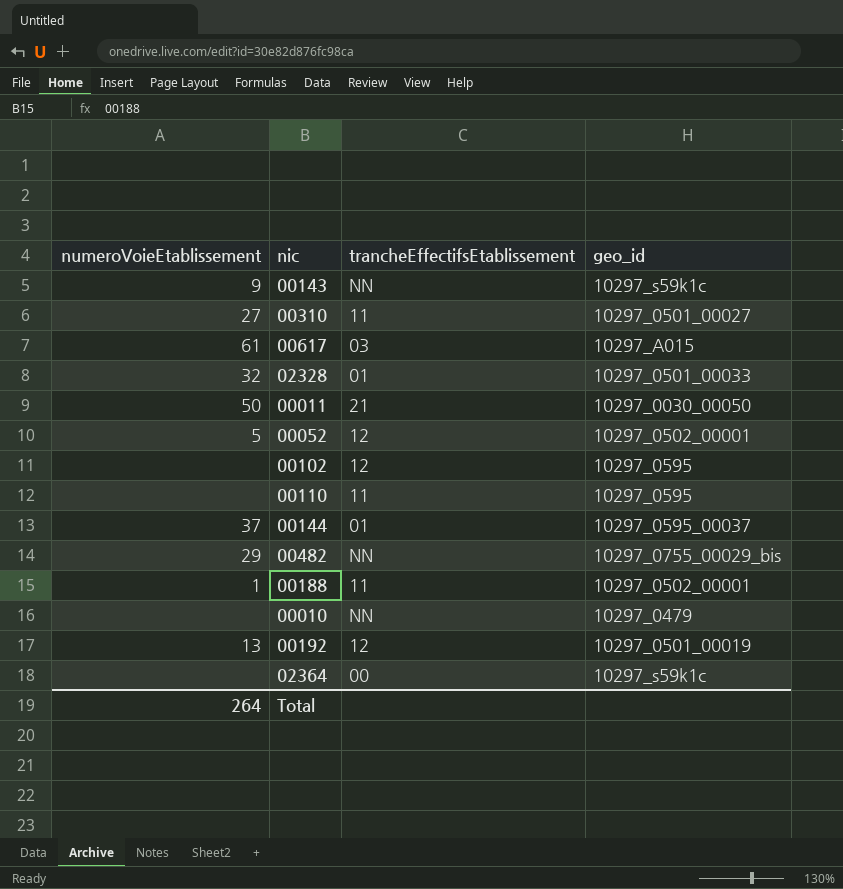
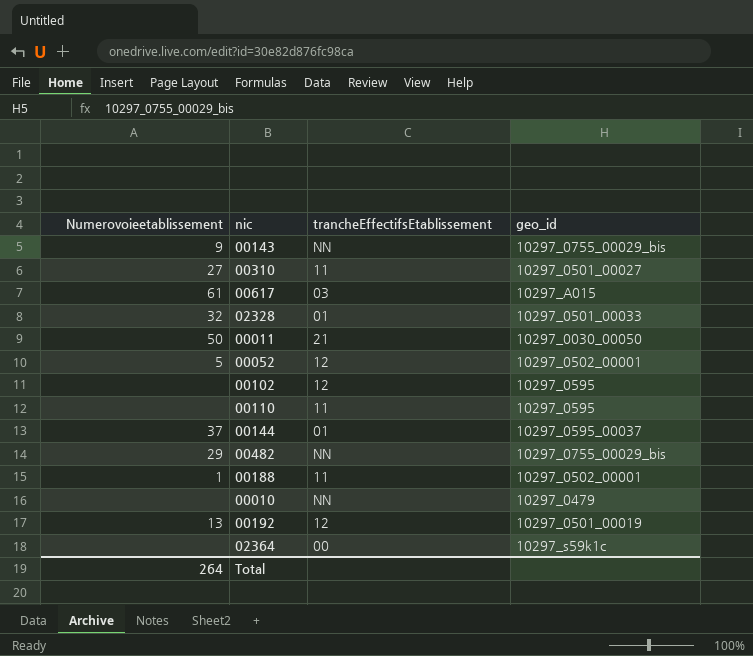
column name: numeroVoieEtablissement -> Numerovoieetablissement
00143 | geo_id: 10297_s59k1c -> 10297_0755_00029_bis

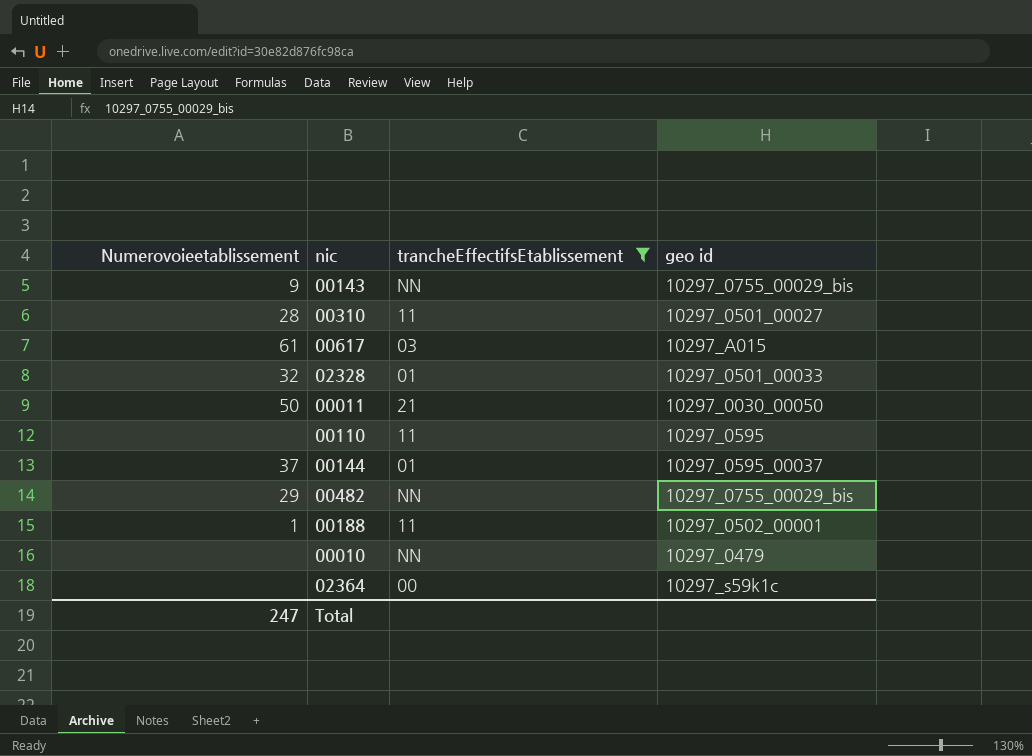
filter: none -> trancheEffectifsEtablissement != 12
column name: geo_id -> geo id
00310 | Numerovoieetablissement: 27 -> 28
Total | Numerovoieetablissement: 264 -> 247

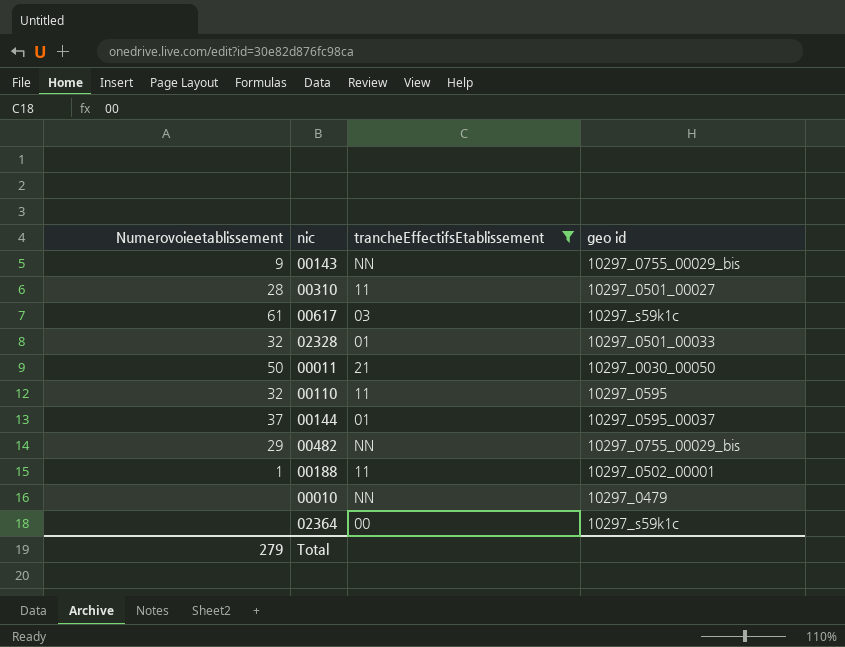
00617 | geo id: 10297_A015 -> 10297_s59k1c
00110 | Numerovoieetablissement: none -> 32
Total | Numerovoieetablissement: 247 -> 279

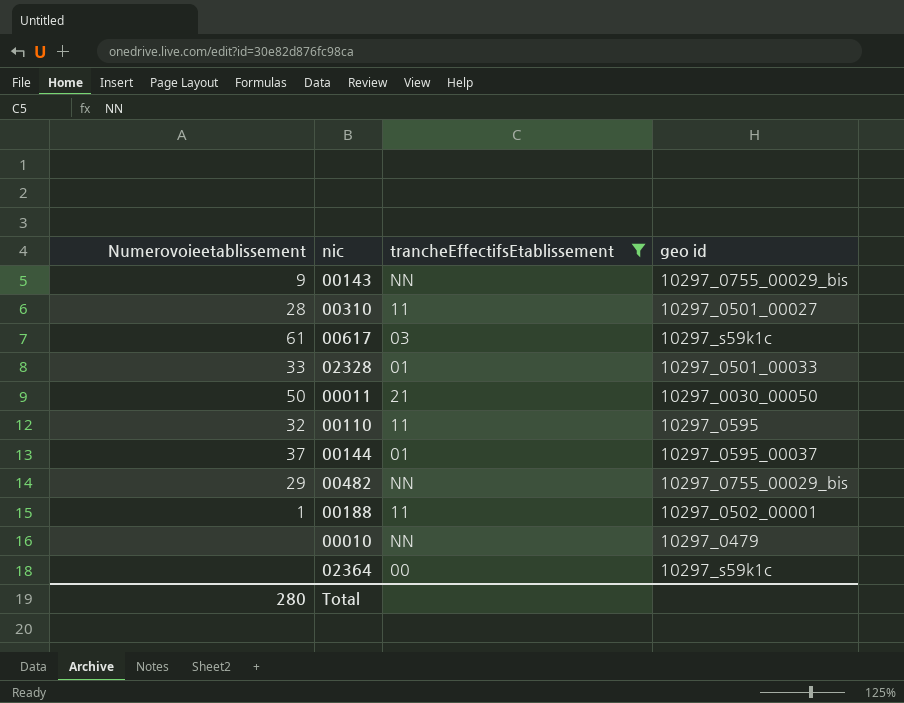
02328 | Numerovoieetablissement: 32 -> 33
Total | Numerovoieetablissement: 279 -> 280

